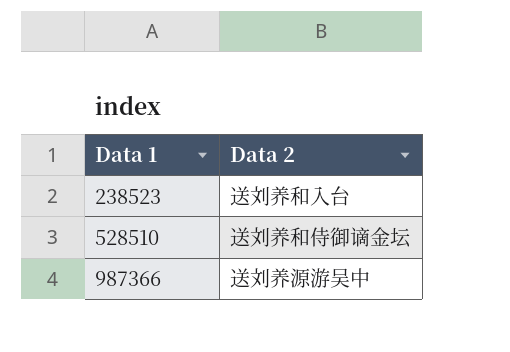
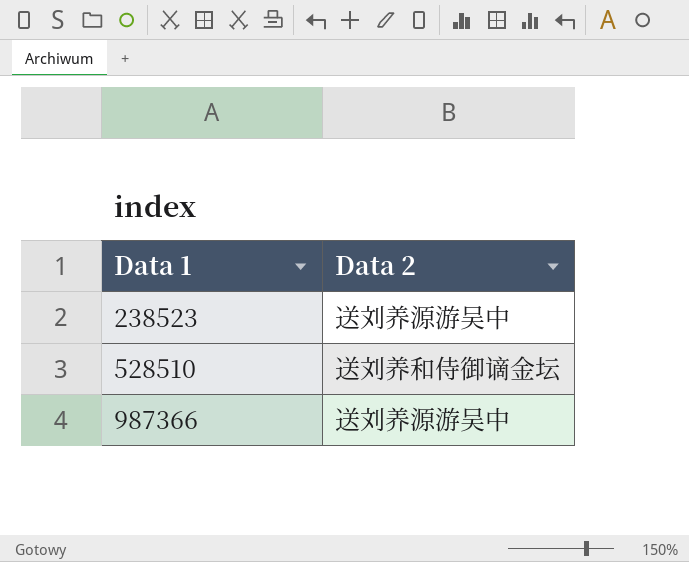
238523 | Data 2: 送刘养和入台 -> 送刘养源游吴中

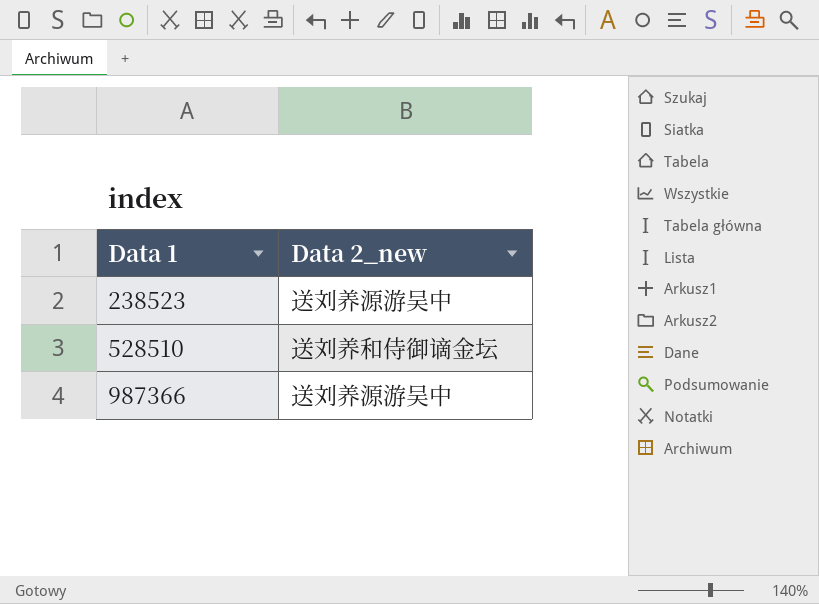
column name: Data 2 -> Data 2_new

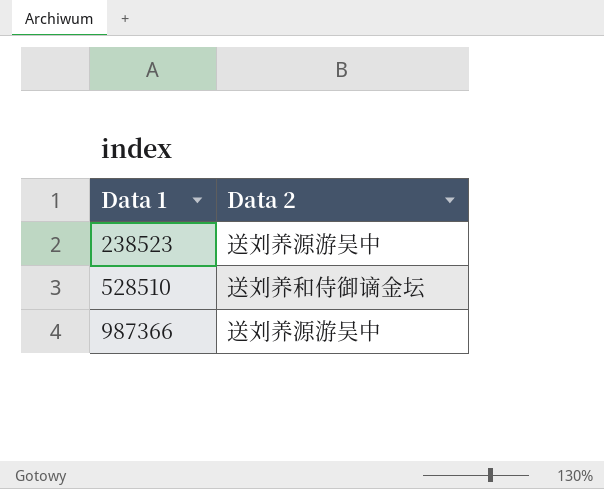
column name: Data 2_new -> Data 2

